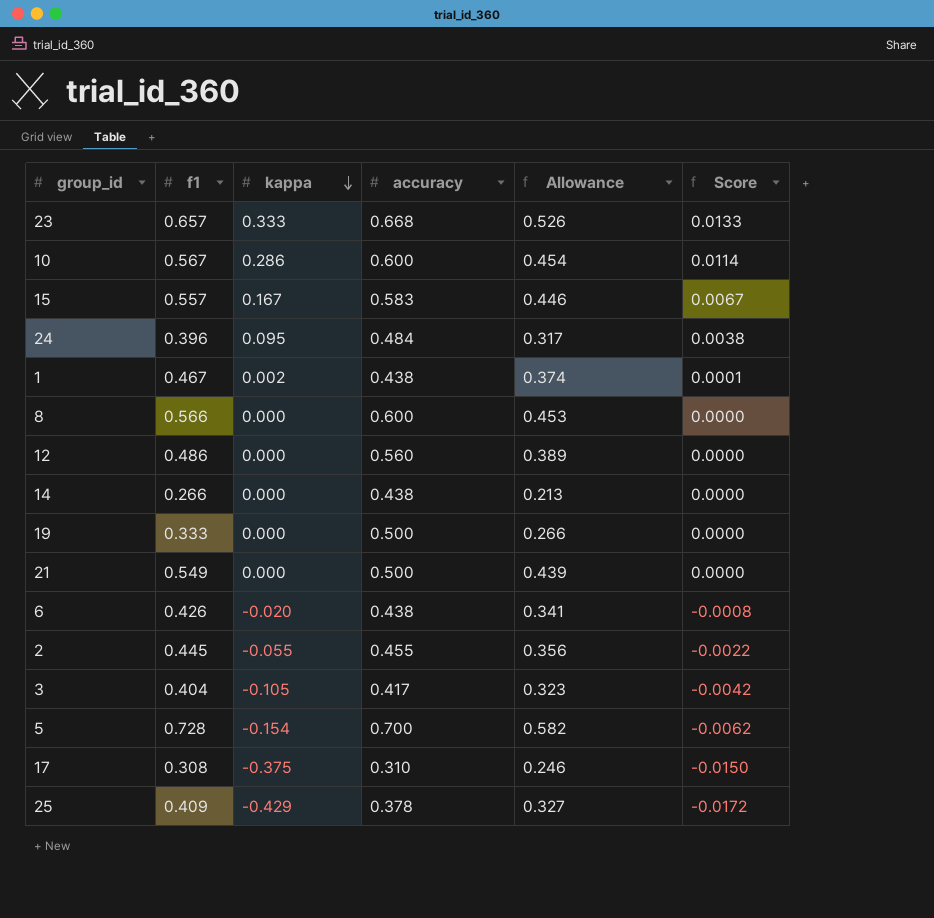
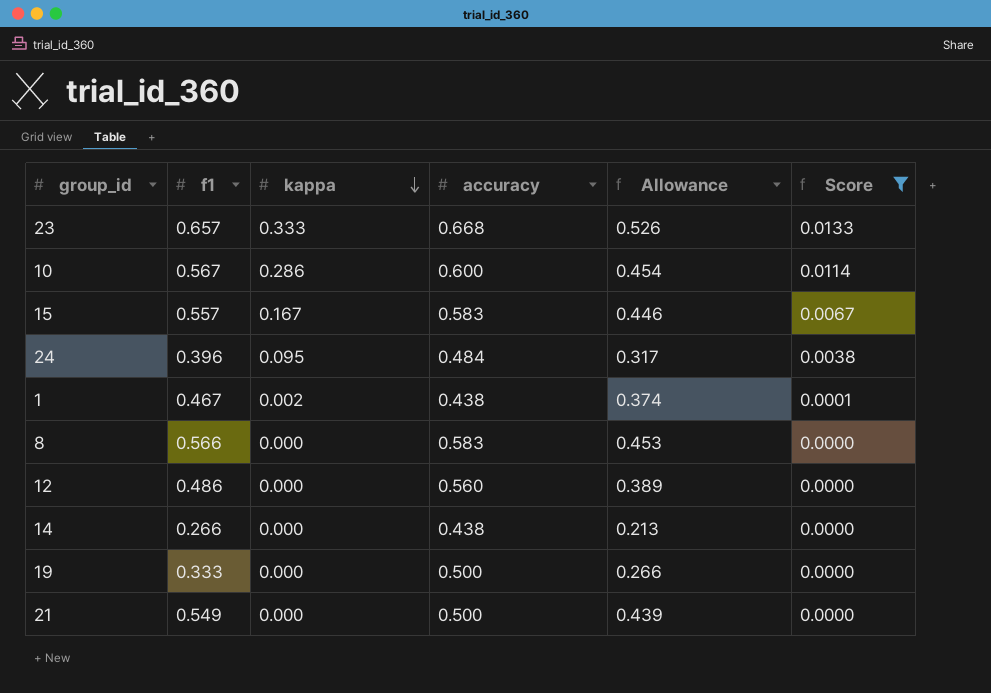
filter: none -> Score >= 0.0000
8 | accuracy: 0.600 -> 0.583

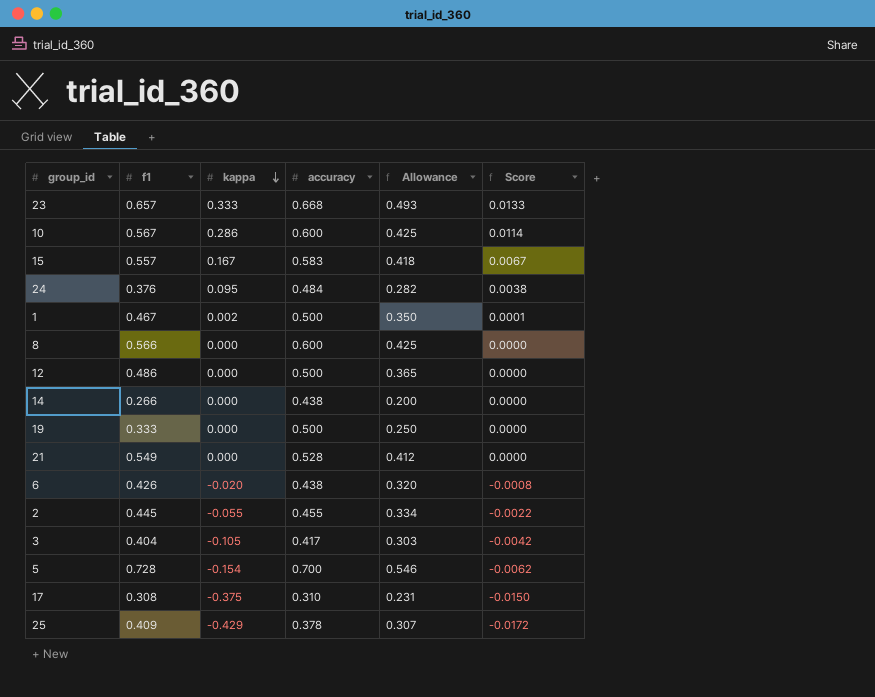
filter: Score >= 0.0000 -> none
column Allowance | formula: [f1] * 0.8 -> [f1] * 0.75
24 | f1: 0.396 -> 0.376
1 | accuracy: 0.438 -> 0.500
8 | accuracy: 0.583 -> 0.600
12 | accuracy: 0.560 -> 0.500
21 | accuracy: 0.500 -> 0.528

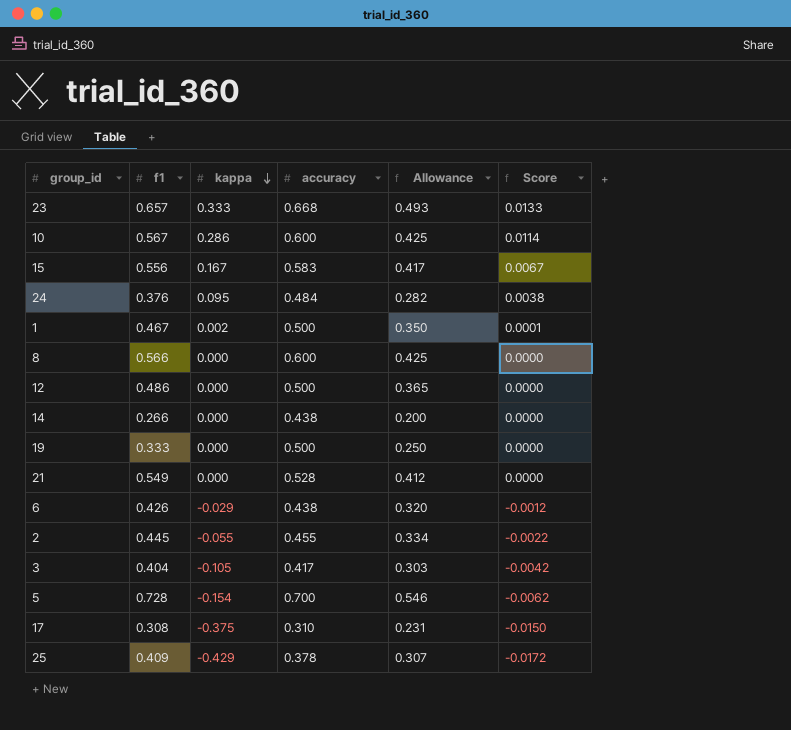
15 | f1: 0.557 -> 0.556
15 | Allowance: 0.418 -> 0.417
6 | kappa: -0.020 -> -0.029
6 | Score: -0.0008 -> -0.0012

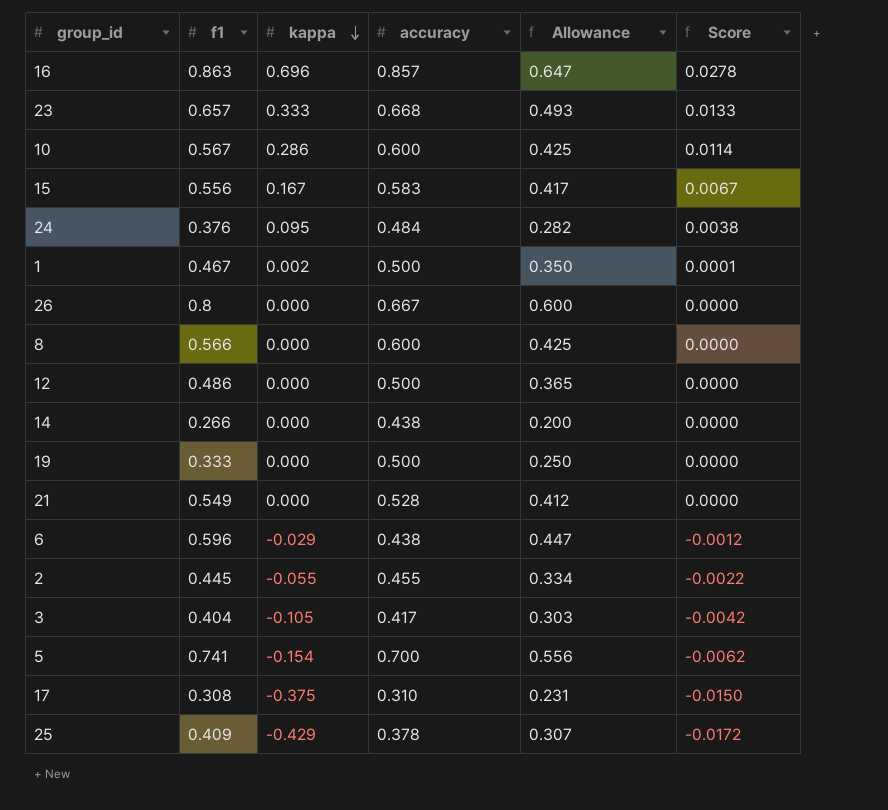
row 16: none -> 0.863 | 0.696 | 0.857 | 0.647 | 0.0278
row 26: none -> 0.8 | 0.000 | 0.667 | 0.600 | 0.0000
6 | f1: 0.426 -> 0.596
6 | Allowance: 0.320 -> 0.447
5 | f1: 0.728 -> 0.741
5 | Allowance: 0.546 -> 0.556

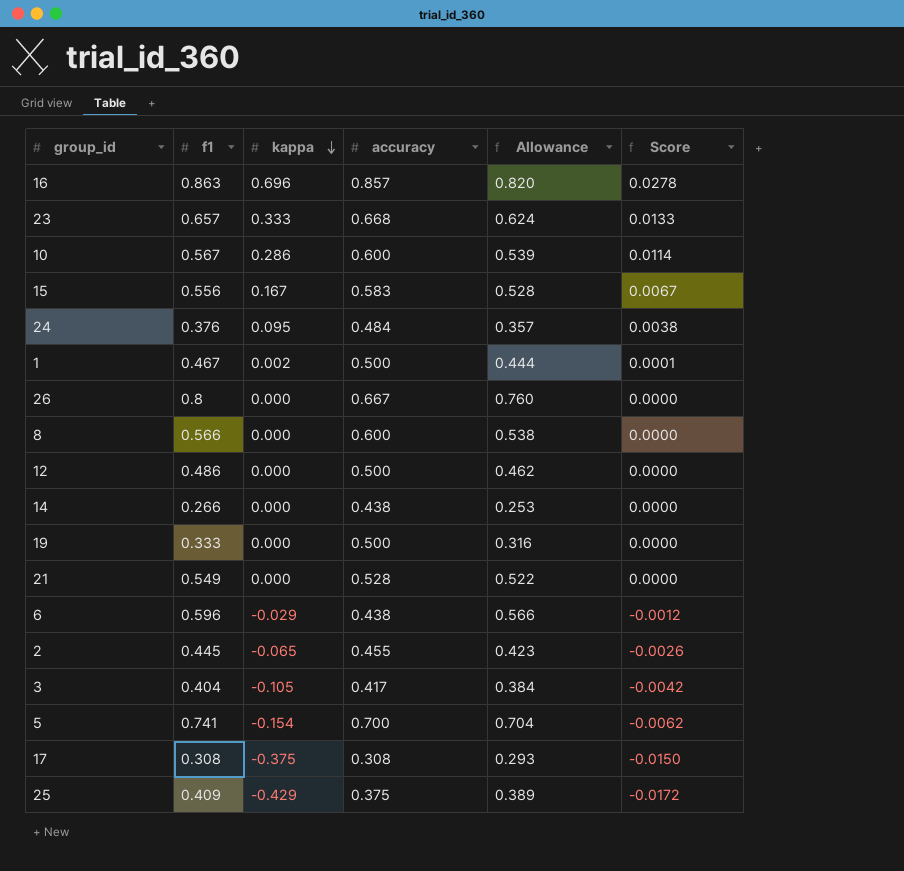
column Allowance | formula: [f1] * 0.75 -> [f1] * 0.95
2 | kappa: -0.055 -> -0.065
2 | Score: -0.0022 -> -0.0026
17 | accuracy: 0.310 -> 0.308
25 | accuracy: 0.378 -> 0.375

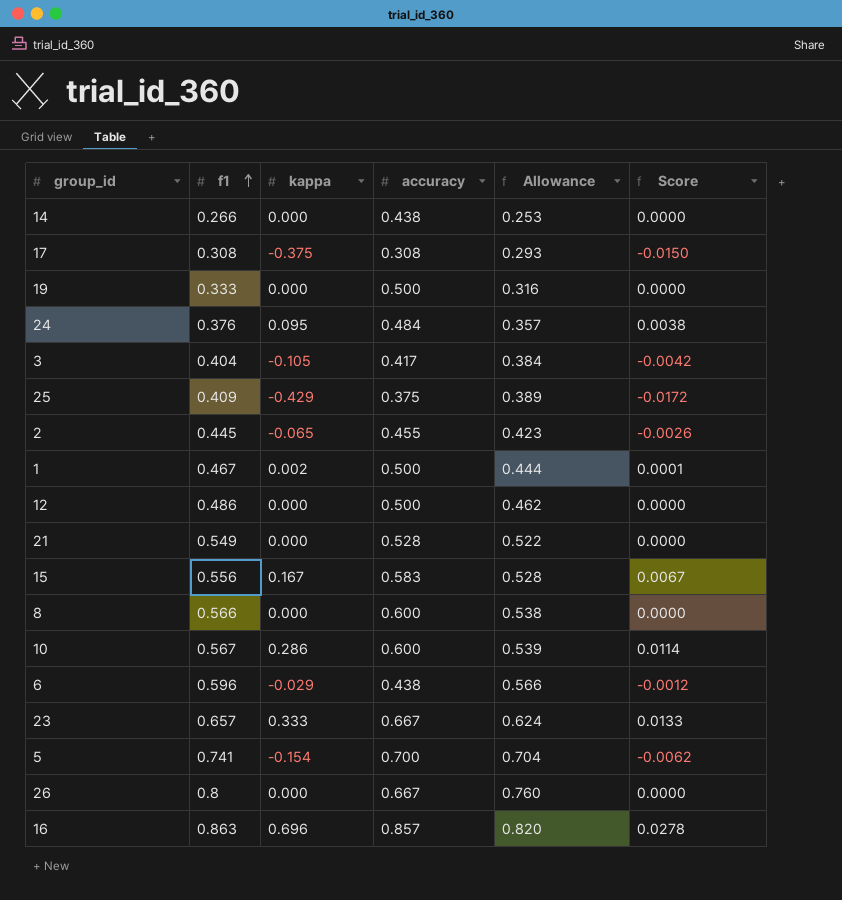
row order: kappa descending -> f1 ascending
23 | accuracy: 0.668 -> 0.667

